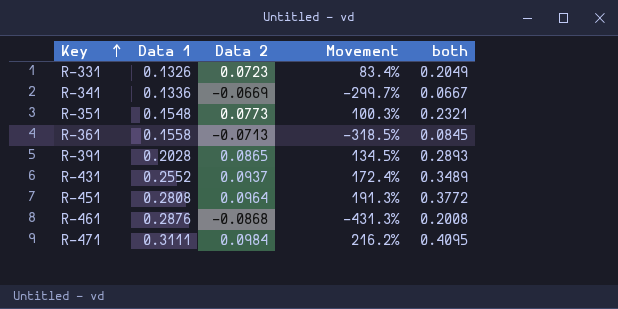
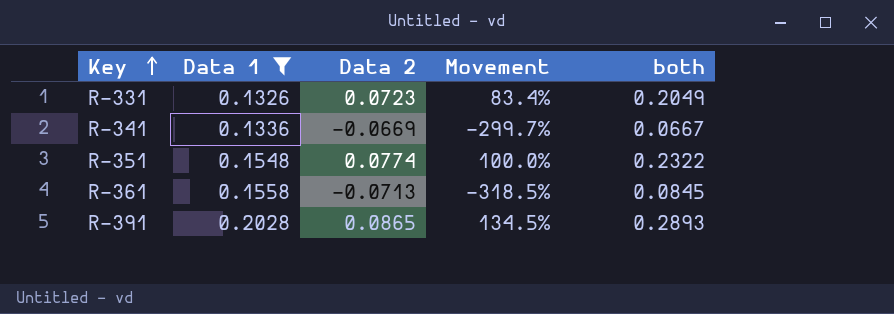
filter: none -> Data 1 <= 0.2028
R-351 | Data 2: 0.0773 -> 0.0774
R-351 | Movement: 100.3% -> 100.0%
R-351 | both: 0.2321 -> 0.2322

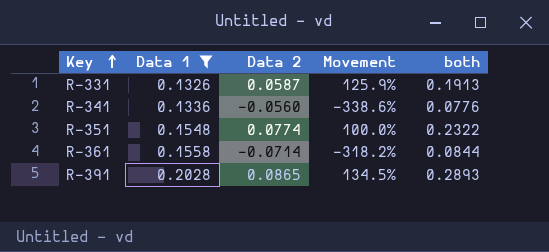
R-331 | Data 2: 0.0723 -> 0.0587
R-331 | Movement: 83.4% -> 125.9%
R-331 | both: 0.2049 -> 0.1913
R-341 | Data 2: -0.0669 -> -0.0560
R-341 | Movement: -299.7% -> -338.6%
R-341 | both: 0.0667 -> 0.0776
R-361 | Data 2: -0.0713 -> -0.0714
R-361 | Movement: -318.5% -> -318.2%
R-361 | both: 0.0845 -> 0.0844

